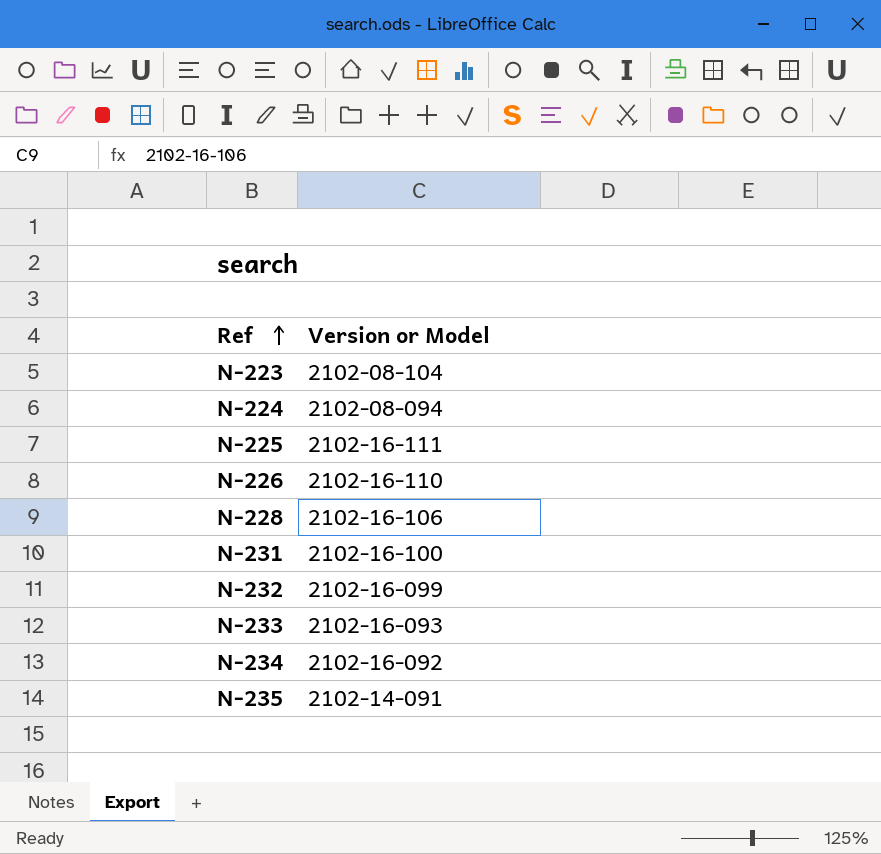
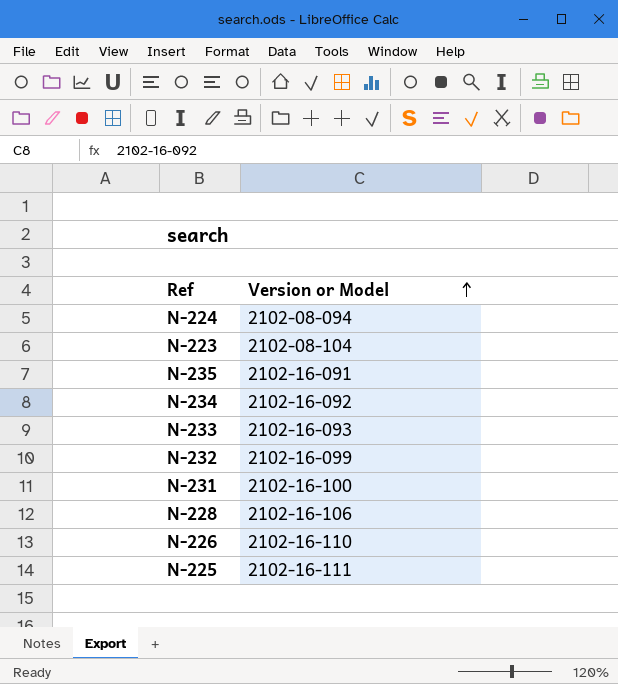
row order: Ref ascending -> Version or Model ascending
N-235 | Version or Model: 2102-14-091 -> 2102-16-091

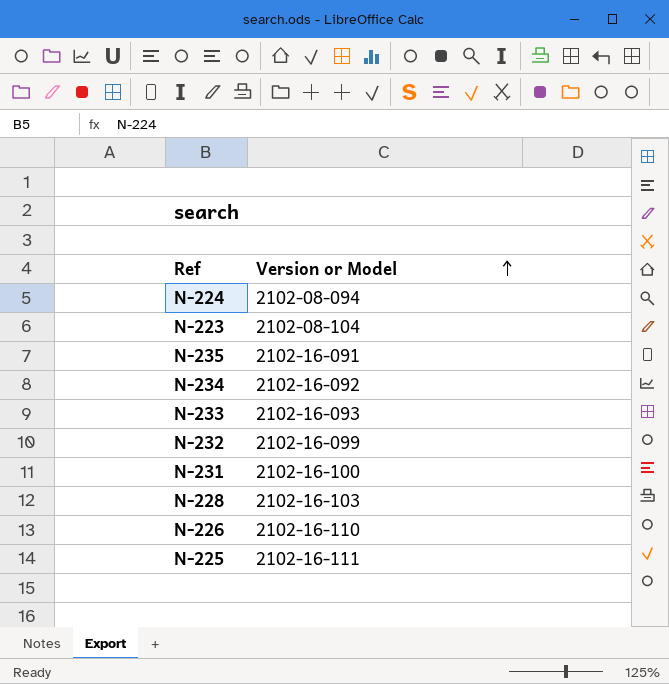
N-228 | Version or Model: 2102-16-106 -> 2102-16-103

